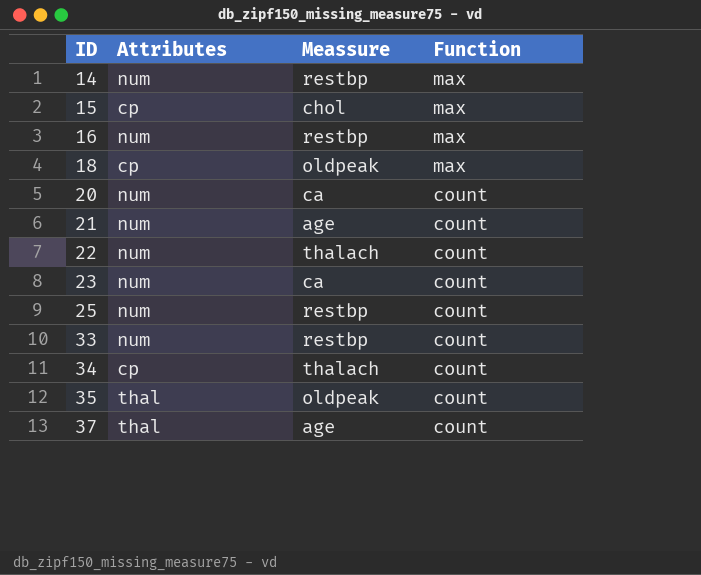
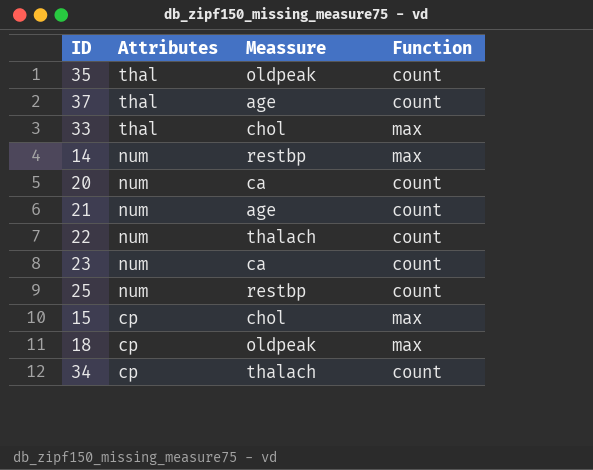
row order: ID ascending -> Attributes descending
row 16: num | restbp | max -> none
33 | Attributes: num -> thal
33 | Meassure: restbp -> chol
33 | Function: count -> max

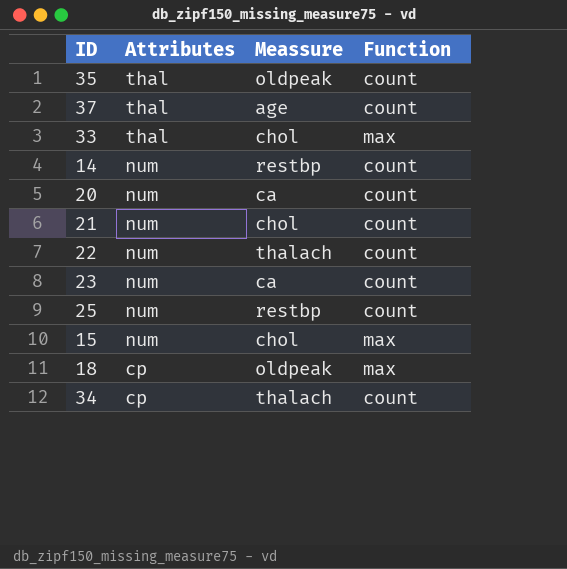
14 | Function: max -> count
21 | Meassure: age -> chol
15 | Attributes: cp -> num

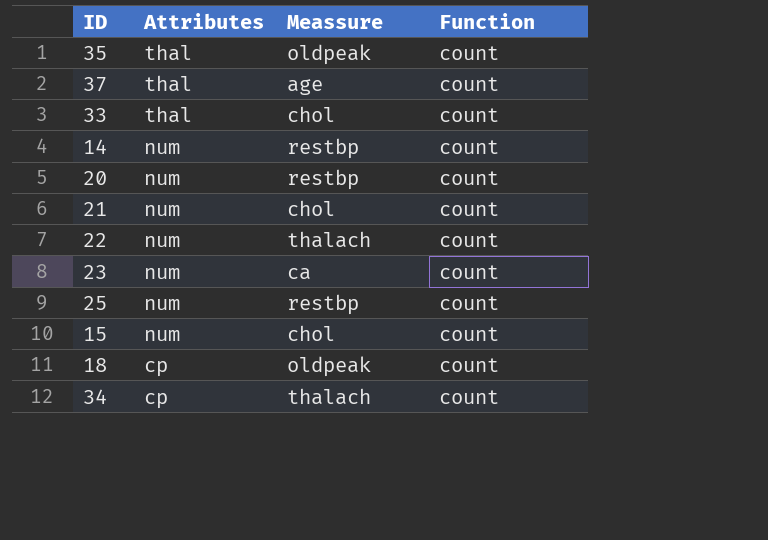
33 | Function: max -> count
20 | Meassure: ca -> restbp
15 | Function: max -> count
18 | Function: max -> count

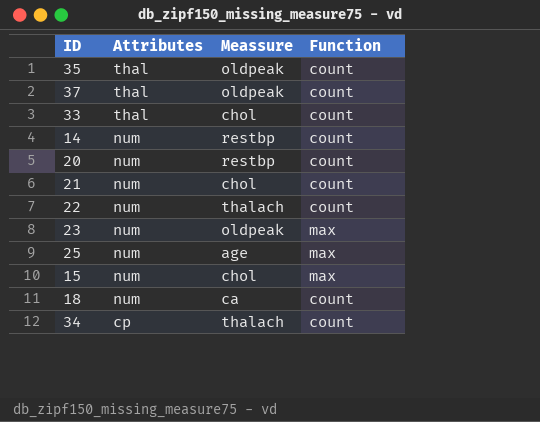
37 | Meassure: age -> oldpeak
23 | Meassure: ca -> oldpeak
23 | Function: count -> max
25 | Meassure: restbp -> age
25 | Function: count -> max
15 | Function: count -> max
18 | Attributes: cp -> num
18 | Meassure: oldpeak -> ca

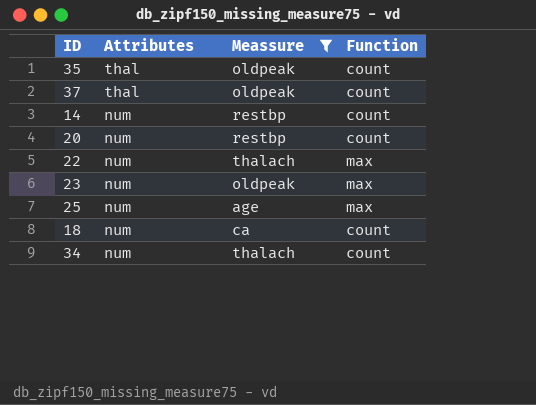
filter: none -> Meassure != chol
22 | Function: count -> max
34 | Attributes: cp -> num

